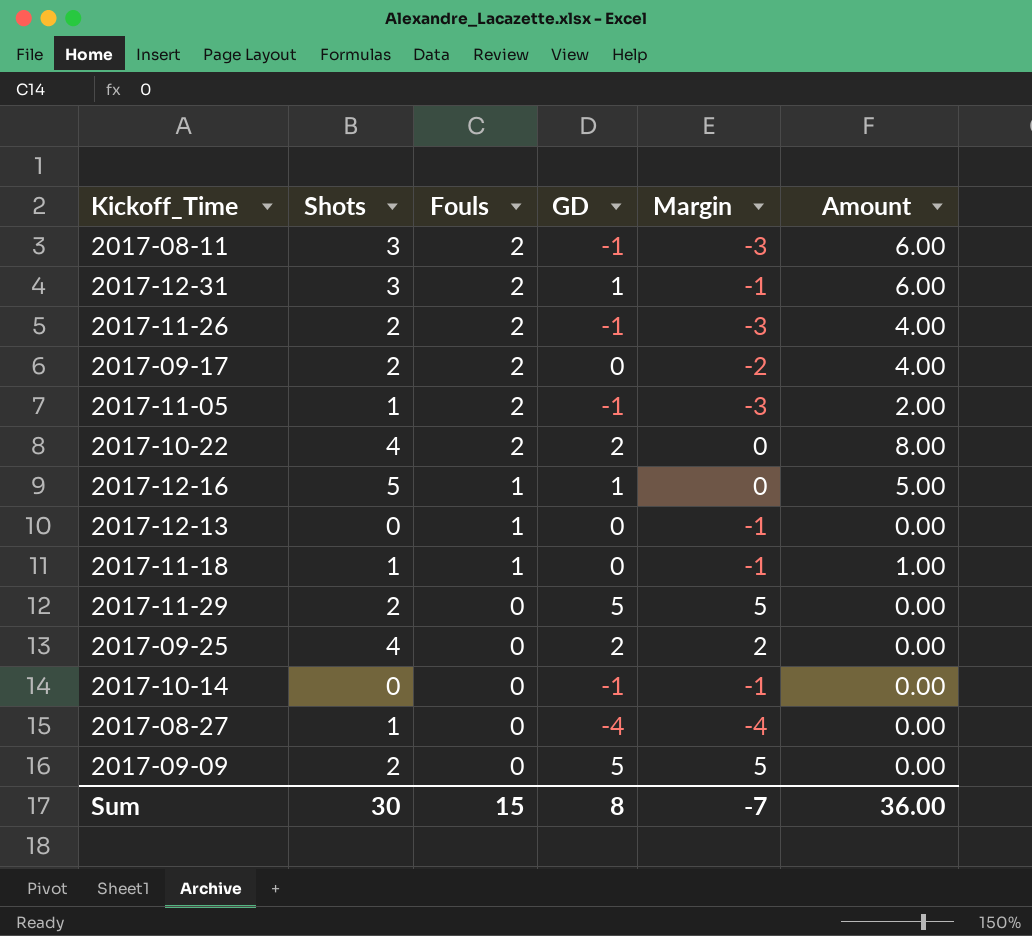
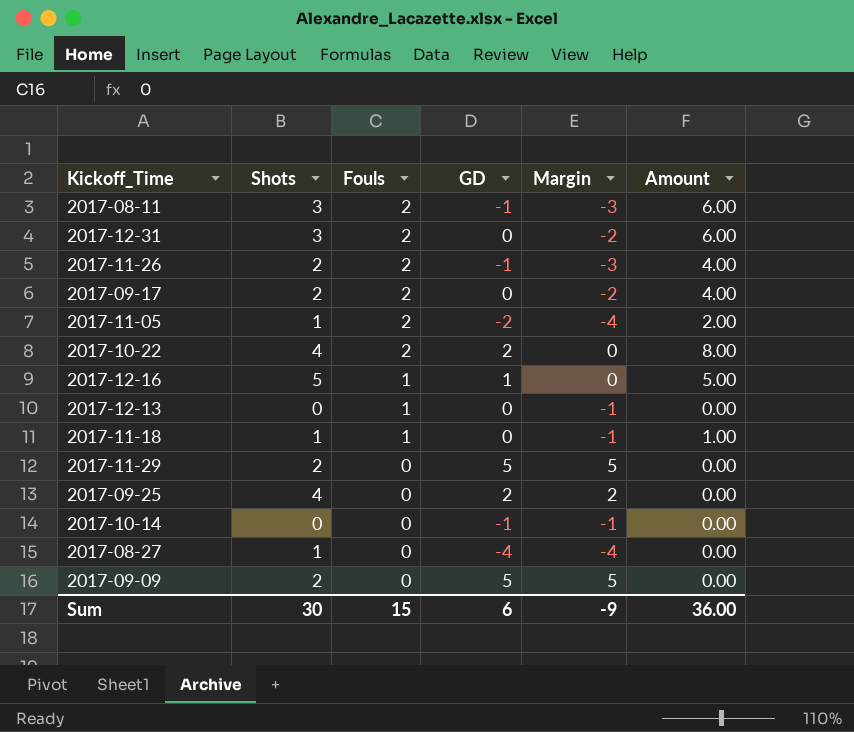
2017-12-31 | GD: 1 -> 0
2017-12-31 | Margin: -1 -> -2
2017-11-05 | GD: -1 -> -2
2017-11-05 | Margin: -3 -> -4
Sum | GD: 8 -> 6
Sum | Margin: -7 -> -9

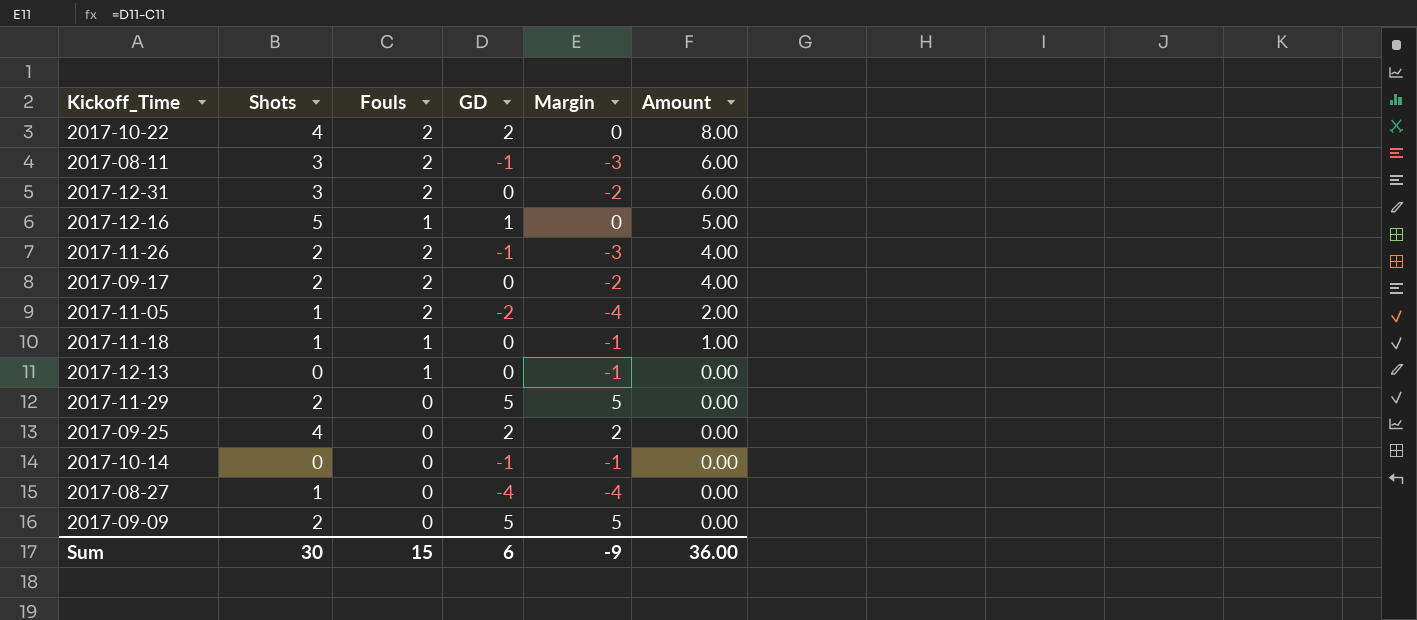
row order: Fouls descending -> Amount descending

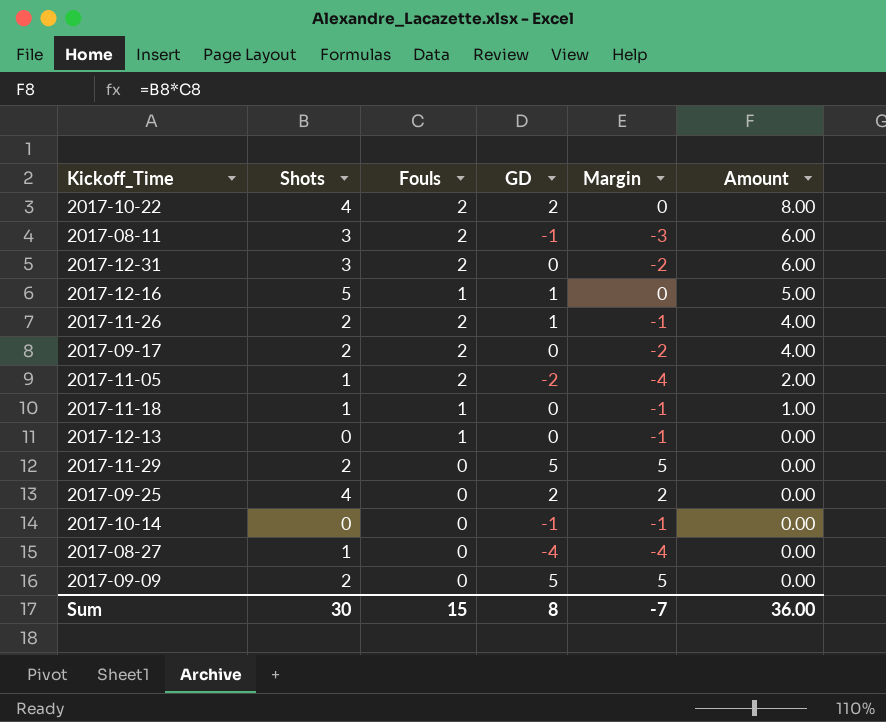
2017-11-26 | GD: -1 -> 1
2017-11-26 | Margin: -3 -> -1
Sum | GD: 6 -> 8
Sum | Margin: -9 -> -7

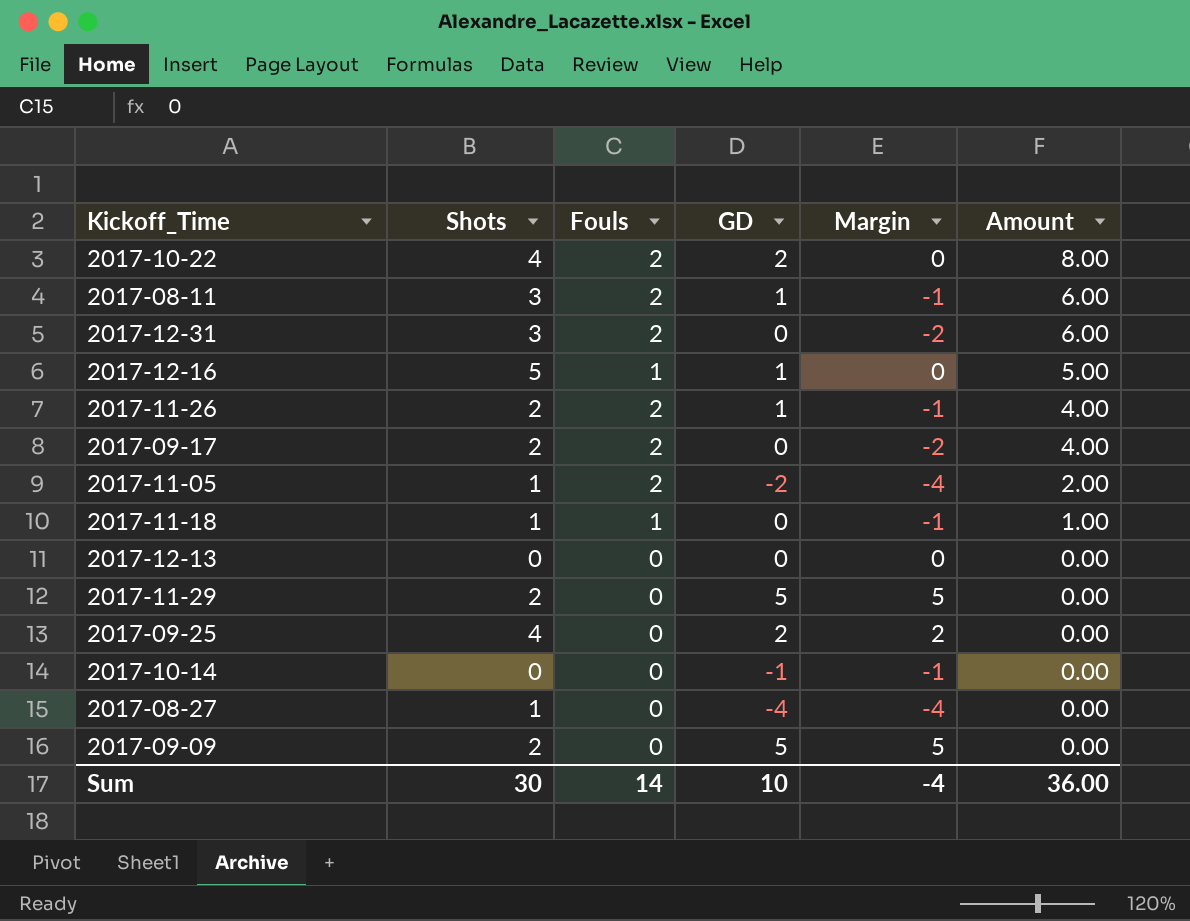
2017-08-11 | GD: -1 -> 1
2017-08-11 | Margin: -3 -> -1
2017-12-13 | Fouls: 1 -> 0
2017-12-13 | Margin: -1 -> 0
Sum | Fouls: 15 -> 14
Sum | GD: 8 -> 10
Sum | Margin: -7 -> -4

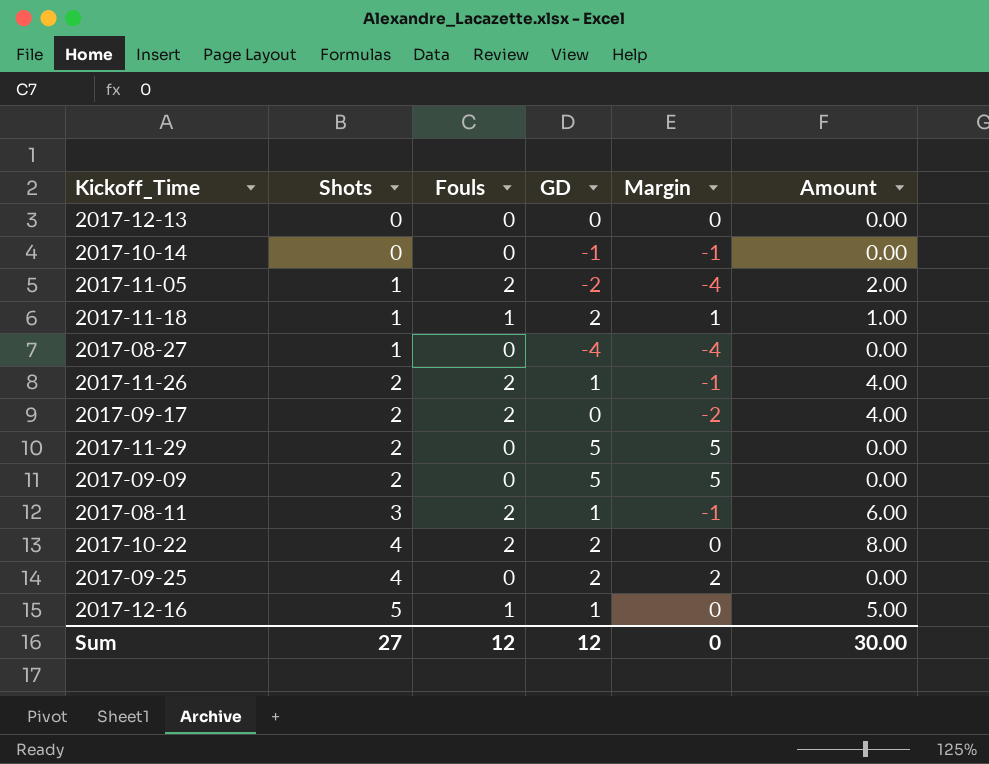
row order: Amount descending -> Shots ascending
row 2017-12-31: 3 | 2 | 0 | -2 | 6.00 -> none
2017-11-18 | GD: 0 -> 2
2017-11-18 | Margin: -1 -> 1
Sum | Shots: 30 -> 27
Sum | Fouls: 14 -> 12
Sum | GD: 10 -> 12
Sum | Margin: -4 -> 0
Sum | Amount: 36.00 -> 30.00

